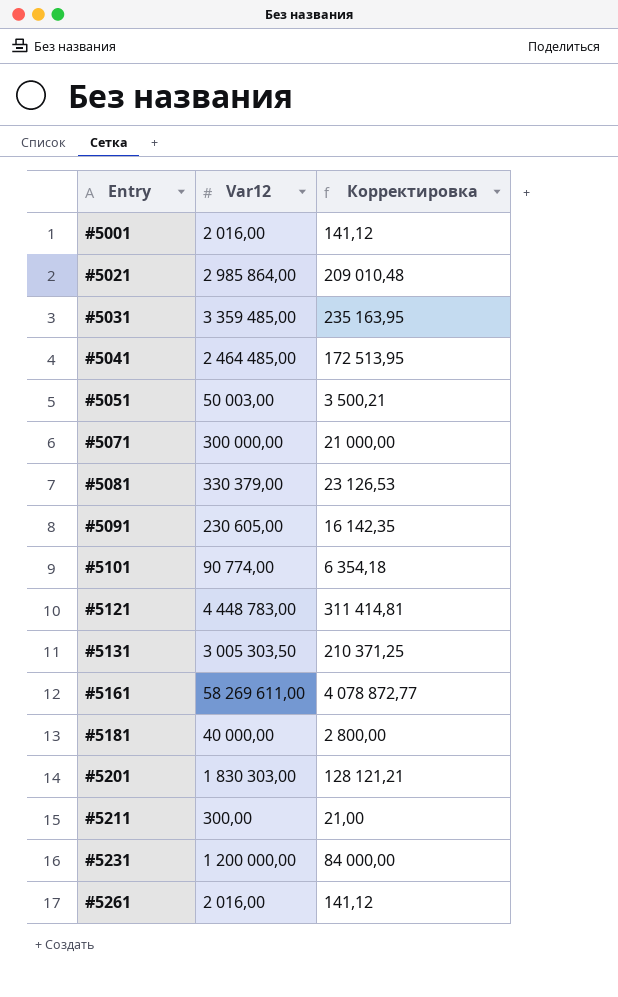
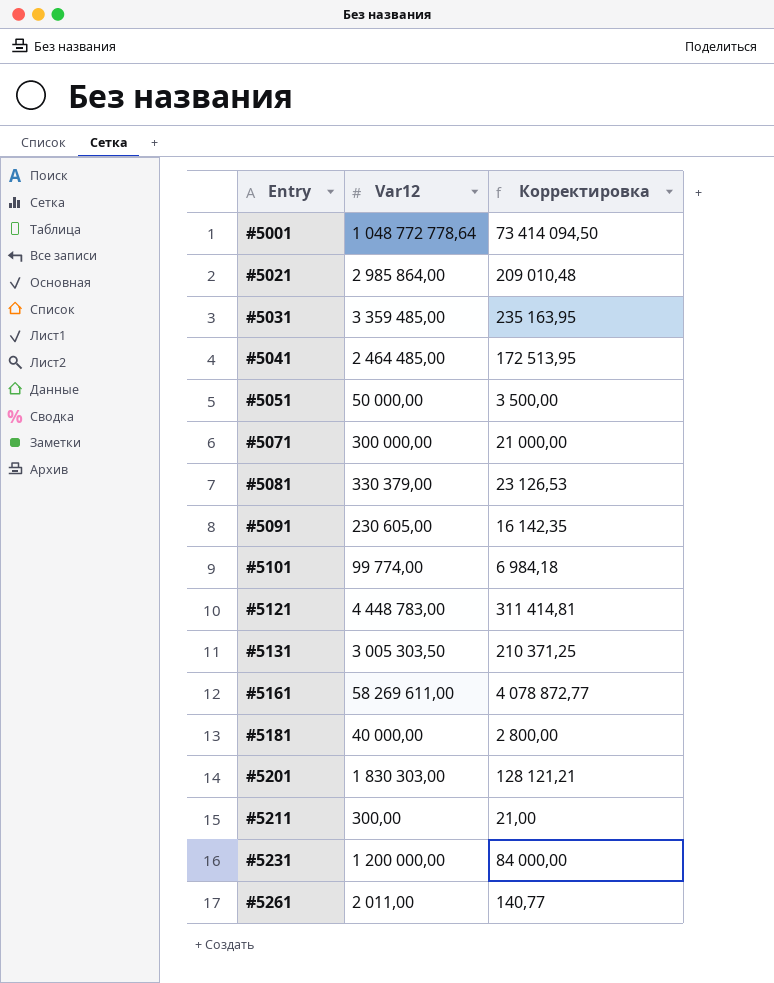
#5001 | Var12: 2 016,00 -> 1 048 772 778,64
#5001 | Корректировка: 141,12 -> 73 414 094,50
#5051 | Var12: 50 003,00 -> 50 000,00
#5051 | Корректировка: 3 500,21 -> 3 500,00
#5101 | Var12: 90 774,00 -> 99 774,00
#5101 | Корректировка: 6 354,18 -> 6 984,18
#5261 | Var12: 2 016,00 -> 2 011,00
#5261 | Корректировка: 141,12 -> 140,77

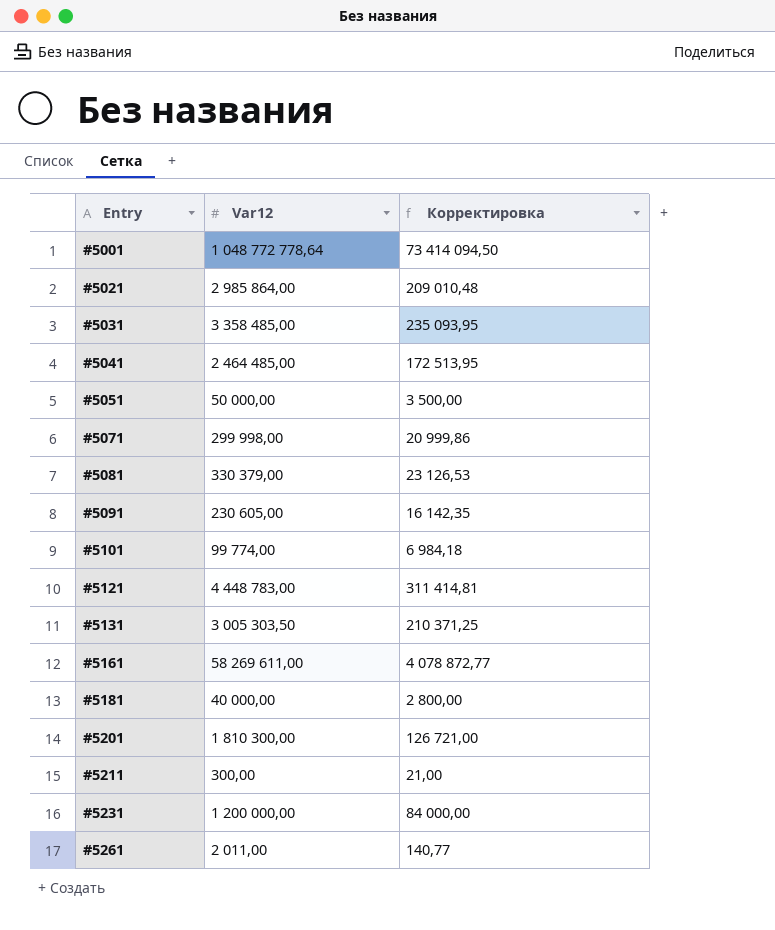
#5031 | Var12: 3 359 485,00 -> 3 358 485,00
#5031 | Корректировка: 235 163,95 -> 235 093,95
#5071 | Var12: 300 000,00 -> 299 998,00
#5071 | Корректировка: 21 000,00 -> 20 999,86
#5201 | Var12: 1 830 303,00 -> 1 810 300,00
#5201 | Корректировка: 128 121,21 -> 126 721,00

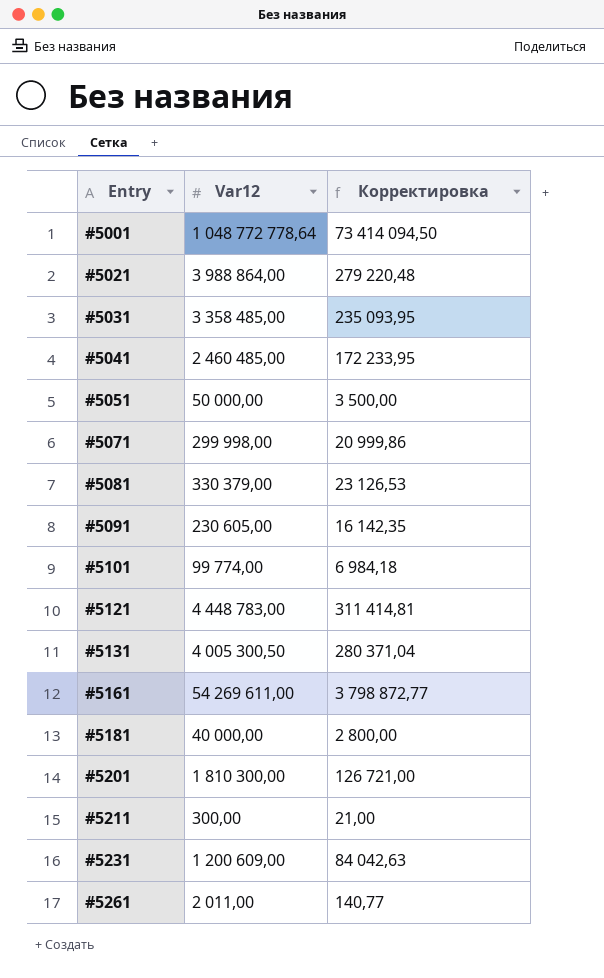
#5021 | Var12: 2 985 864,00 -> 3 988 864,00
#5021 | Корректировка: 209 010,48 -> 279 220,48
#5041 | Var12: 2 464 485,00 -> 2 460 485,00
#5041 | Корректировка: 172 513,95 -> 172 233,95
#5131 | Var12: 3 005 303,50 -> 4 005 300,50
#5131 | Корректировка: 210 371,25 -> 280 371,04
#5161 | Var12: 58 269 611,00 -> 54 269 611,00
#5161 | Корректировка: 4 078 872,77 -> 3 798 872,77
#5231 | Var12: 1 200 000,00 -> 1 200 609,00
#5231 | Корректировка: 84 000,00 -> 84 042,63

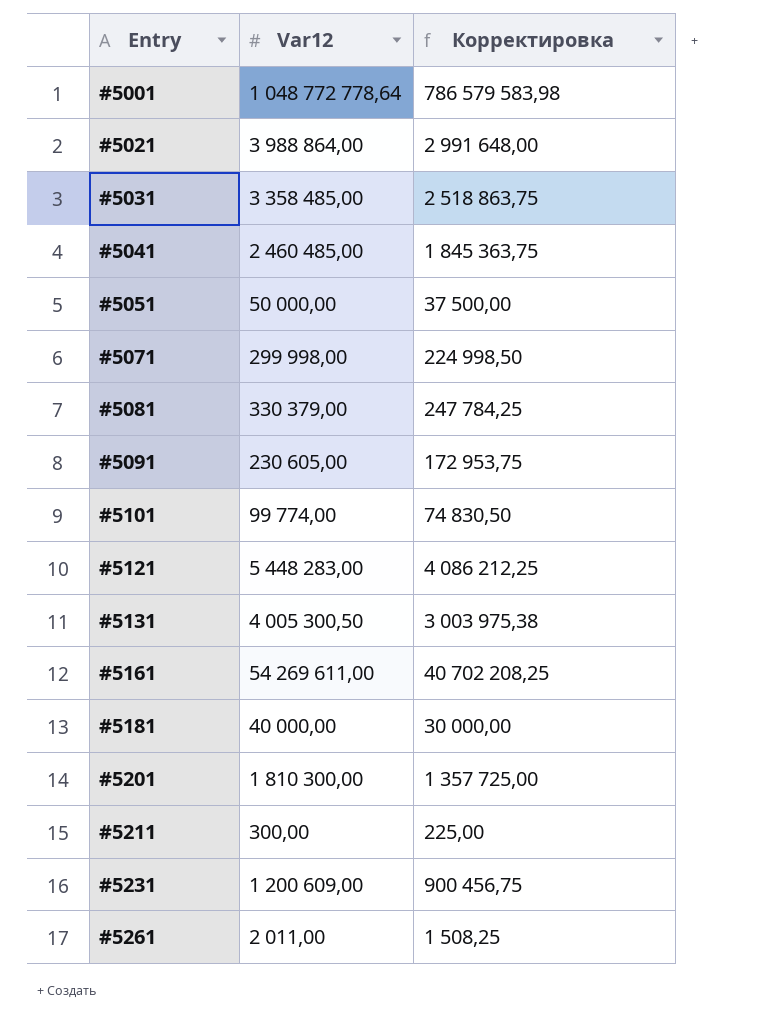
column Корректировка | formula: [Var12] * 0,07 -> [Var12] * 0,75
#5121 | Var12: 4 448 783,00 -> 5 448 283,00

